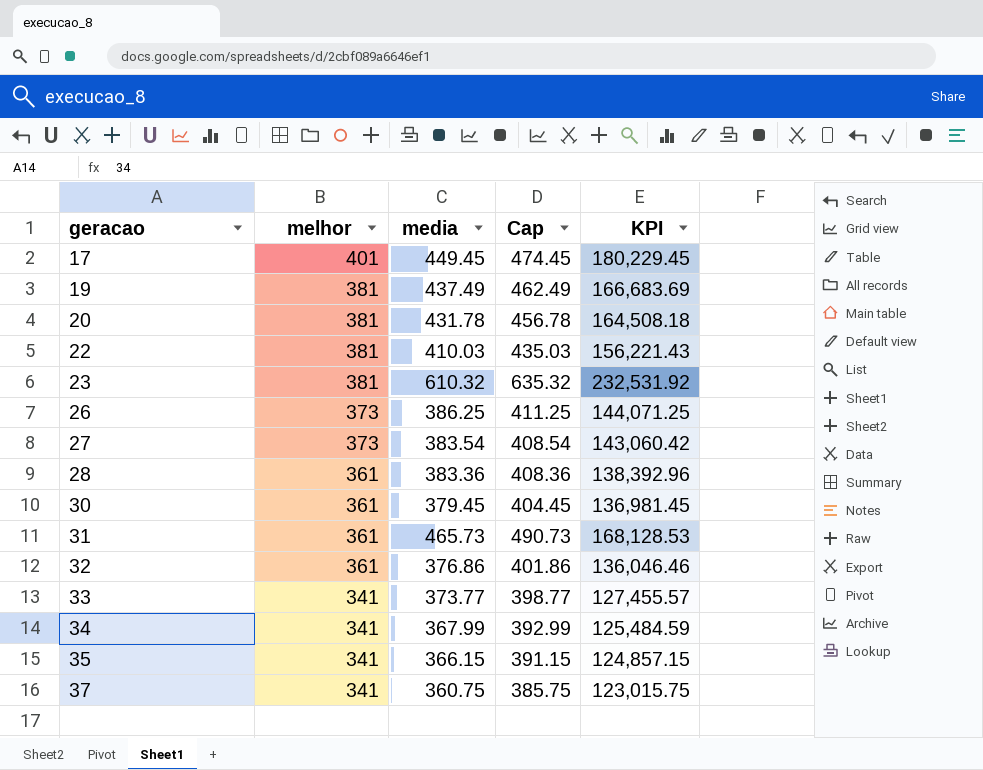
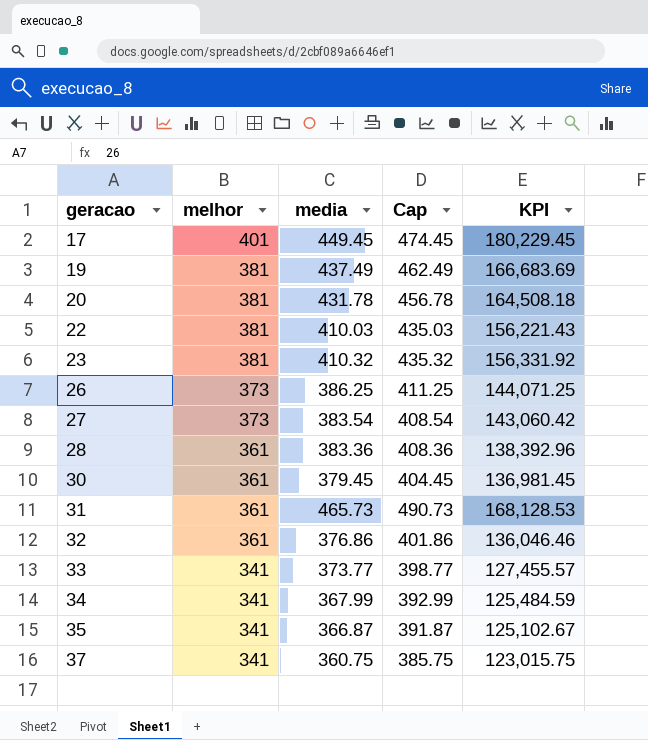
23 | media: 610.32 -> 410.32
23 | Cap: 635.32 -> 435.32
23 | KPI: 232,531.92 -> 156,331.92
35 | media: 366.15 -> 366.87
35 | Cap: 391.15 -> 391.87
35 | KPI: 124,857.15 -> 125,102.67

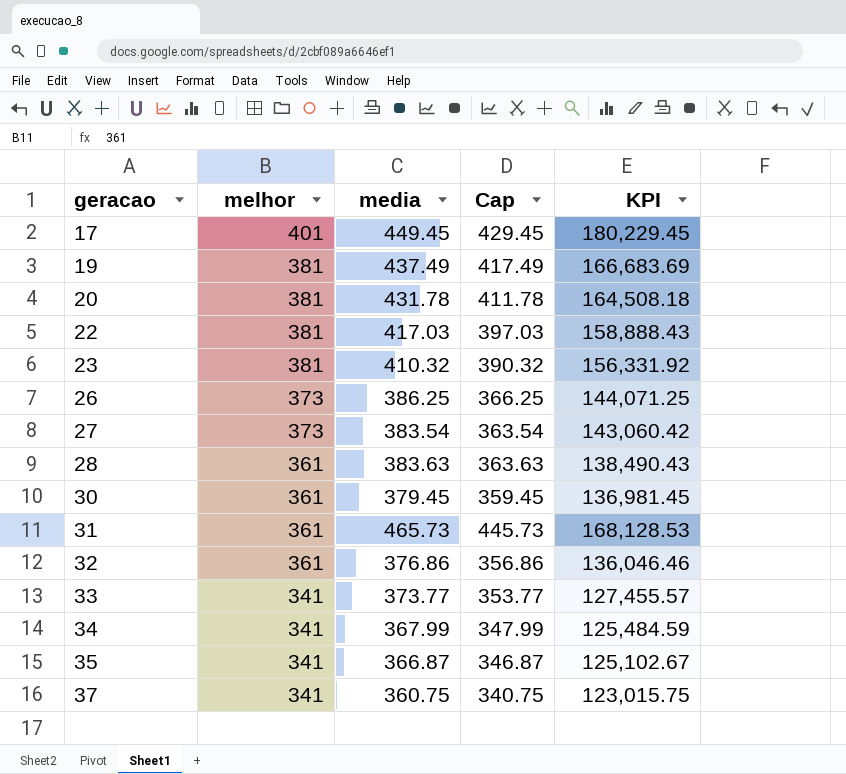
column Cap | formula: [media] + 25 -> [media] - 20
22 | media: 410.03 -> 417.03
22 | KPI: 156,221.43 -> 158,888.43
28 | media: 383.36 -> 383.63
28 | KPI: 138,392.96 -> 138,490.43

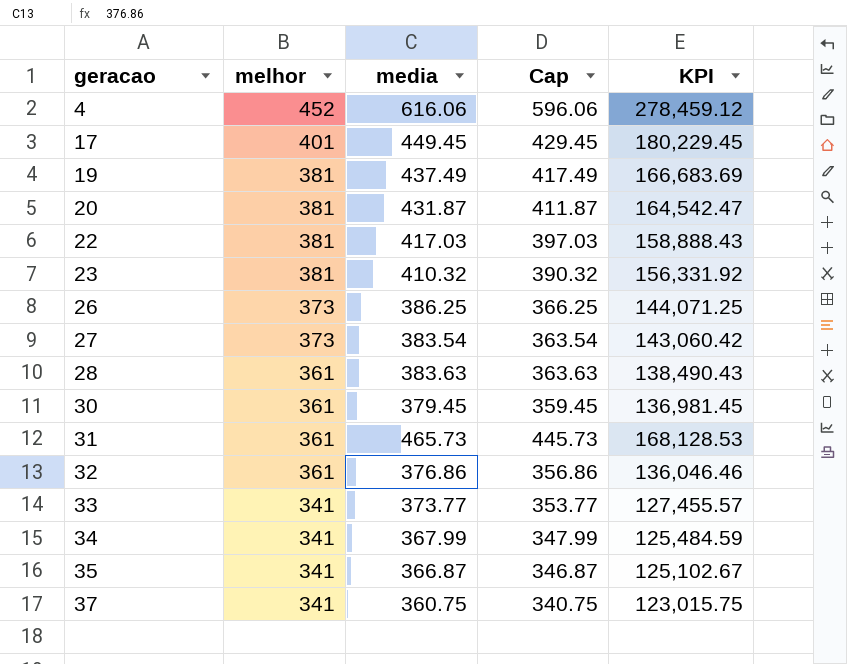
row 4: none -> 452 | 616.06 | 596.06 | 278,459.12
20 | media: 431.78 -> 431.87
20 | Cap: 411.78 -> 411.87
20 | KPI: 164,508.18 -> 164,542.47

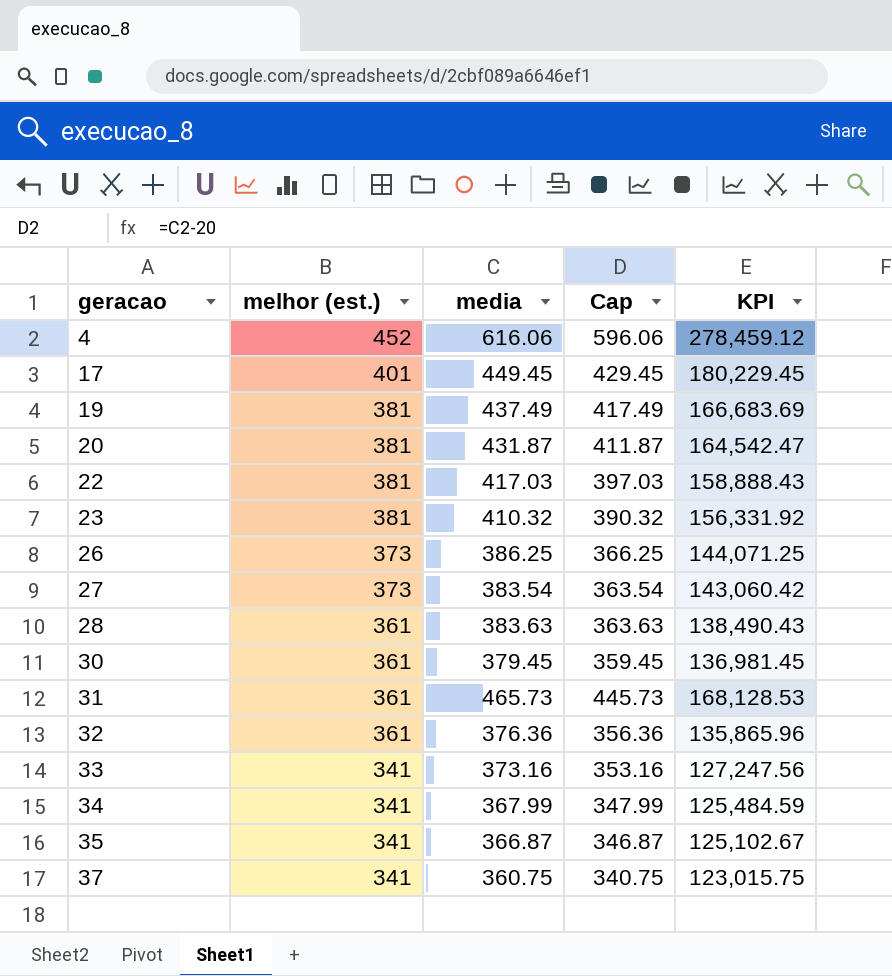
column name: melhor -> melhor (est.)
32 | media: 376.86 -> 376.36
32 | Cap: 356.86 -> 356.36
32 | KPI: 136,046.46 -> 135,865.96
33 | media: 373.77 -> 373.16
33 | Cap: 353.77 -> 353.16
33 | KPI: 127,455.57 -> 127,247.56

